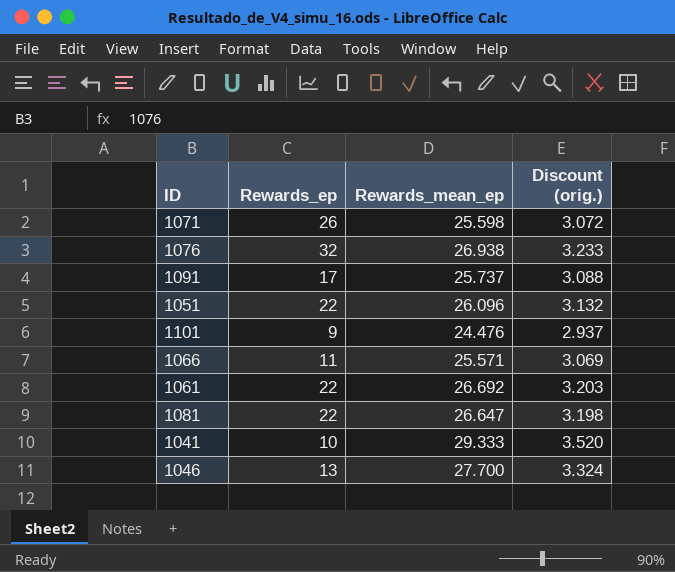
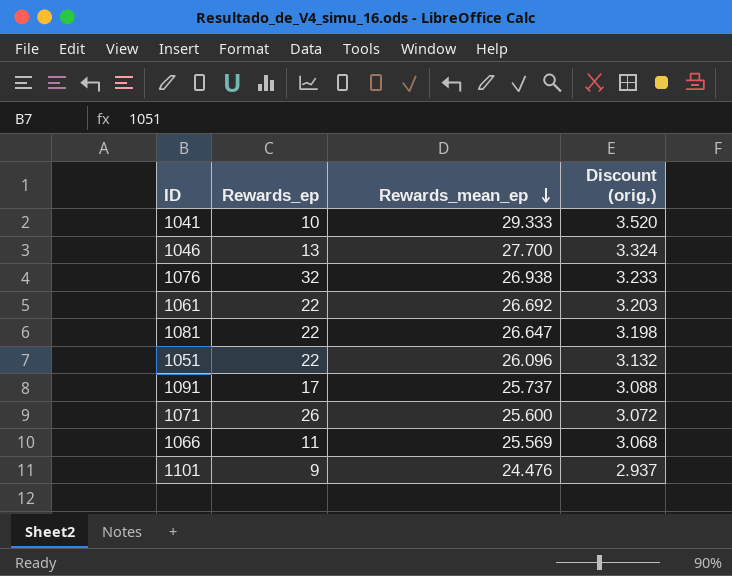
row order: none -> Rewards_mean_ep descending
1071 | Rewards_mean_ep: 25.598 -> 25.600
1066 | Rewards_mean_ep: 25.571 -> 25.569
1066 | Discount (orig.): 3.069 -> 3.068

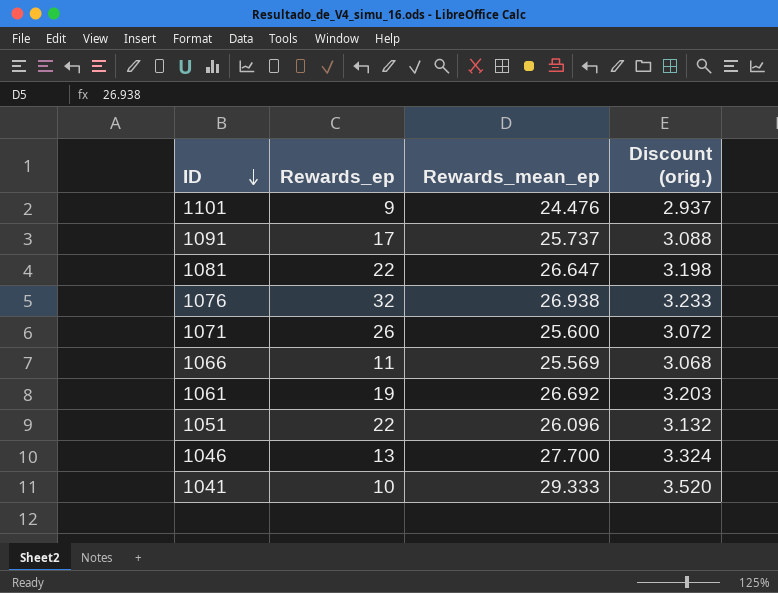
row order: Rewards_mean_ep descending -> ID descending
1061 | Rewards_ep: 22 -> 19

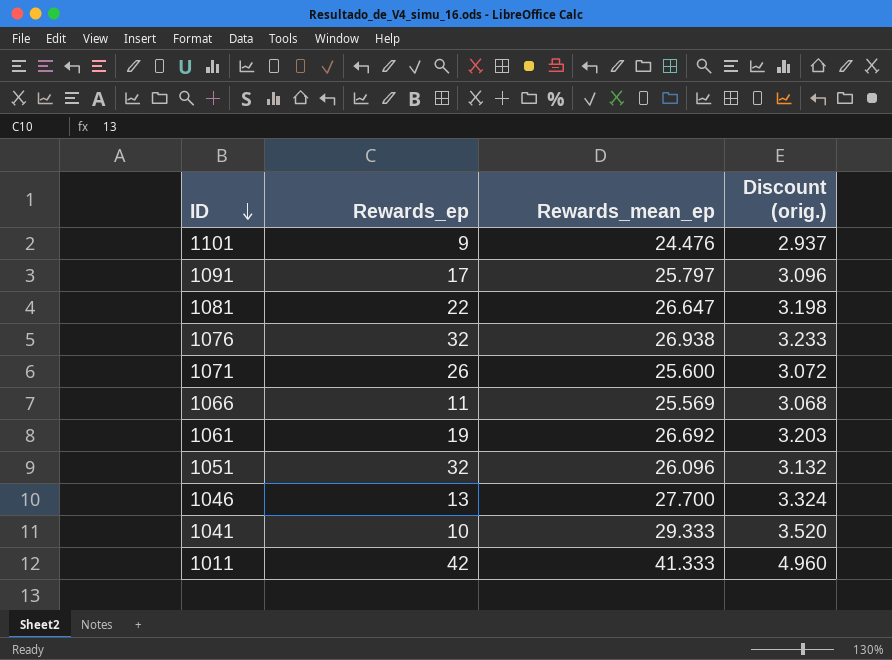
1091 | Rewards_mean_ep: 25.737 -> 25.797
1091 | Discount (orig.): 3.088 -> 3.096
1051 | Rewards_ep: 22 -> 32
row 1011: none -> 42 | 41.333 | 4.960

